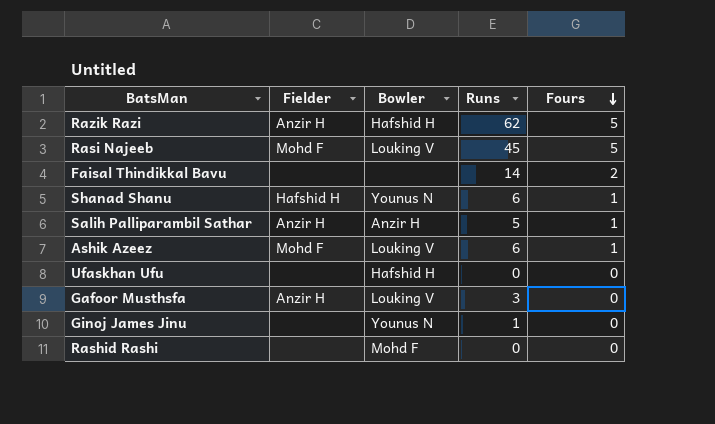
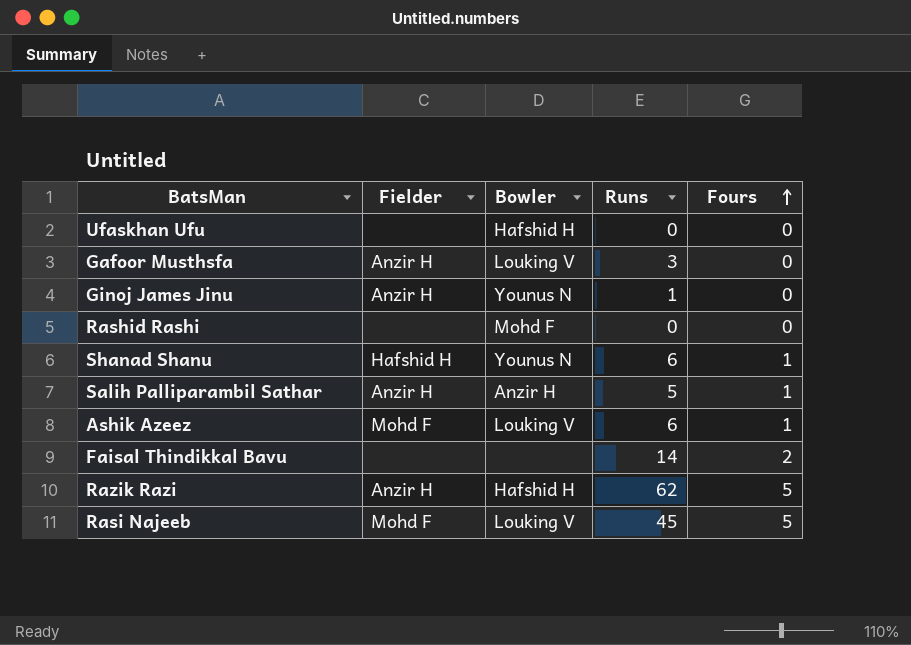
row order: Fours descending -> Fours ascending
Ginoj James Jinu | Fielder: none -> Anzir H

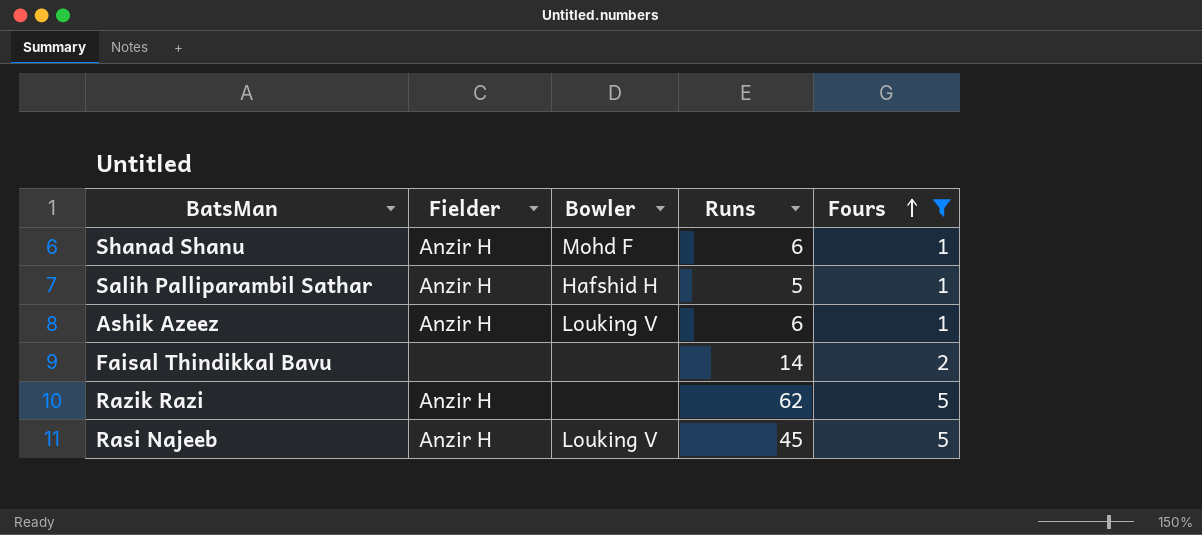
filter: none -> Fours != 0
Shanad Shanu | Fielder: Hafshid H -> Anzir H
Shanad Shanu | Bowler: Younus N -> Mohd F
Salih Palliparambil Sathar | Bowler: Anzir H -> Hafshid H
Ashik Azeez | Fielder: Mohd F -> Anzir H
Razik Razi | Bowler: Hafshid H -> none
Rasi Najeeb | Fielder: Mohd F -> Anzir H

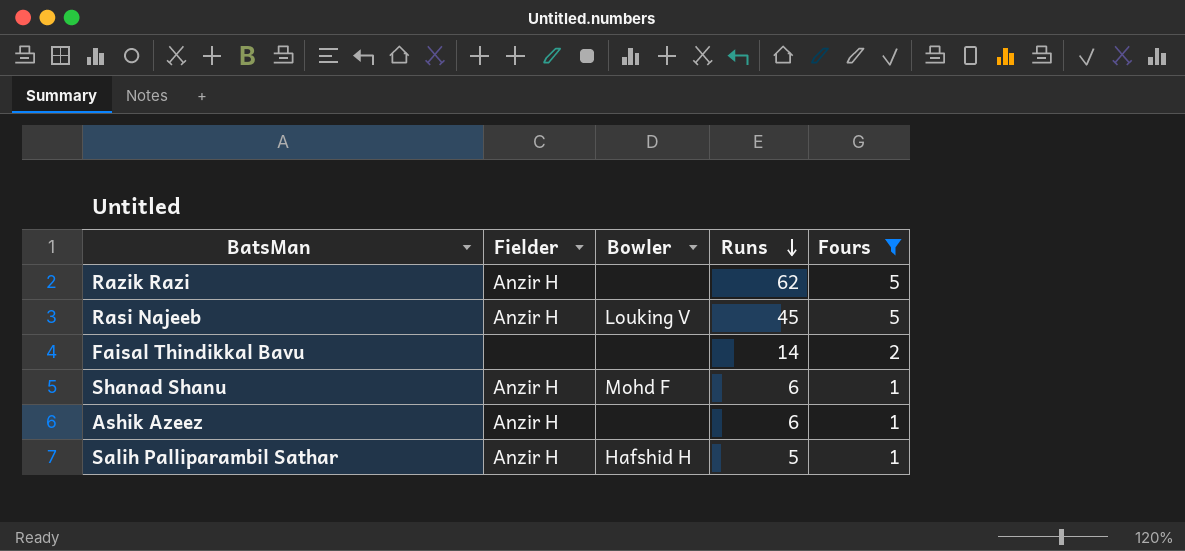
row order: Fours ascending -> Runs descending
Ashik Azeez | Bowler: Louking V -> none

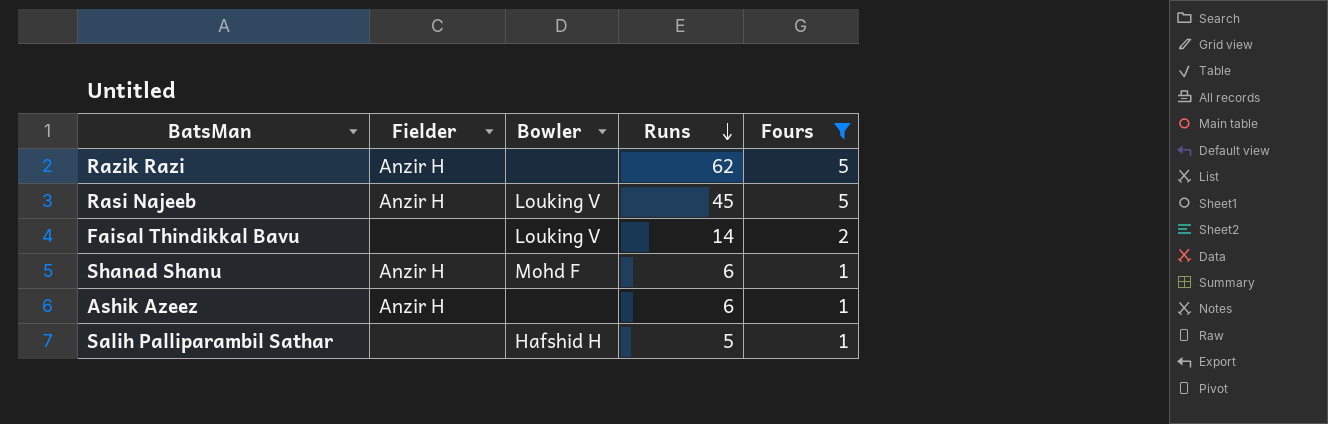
Faisal Thindikkal Bavu | Bowler: none -> Louking V
Salih Palliparambil Sathar | Fielder: Anzir H -> none

